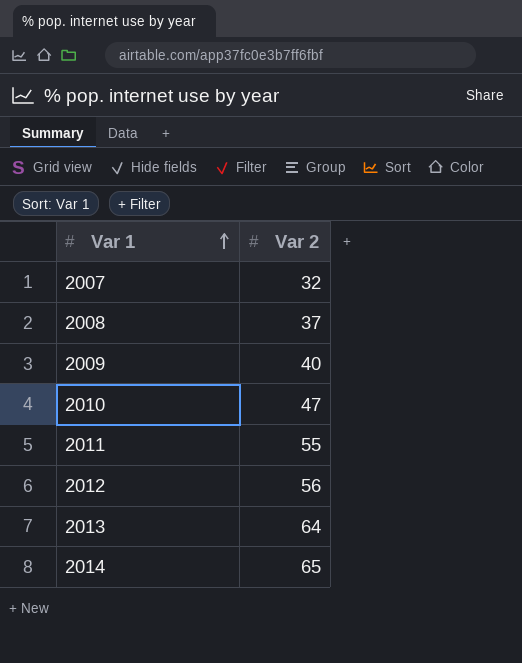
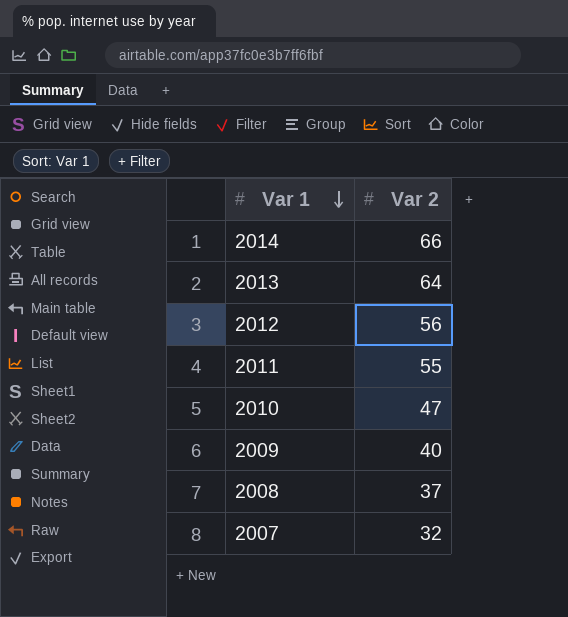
row order: Var 1 ascending -> Var 1 descending
2014 | Var 2: 65 -> 66

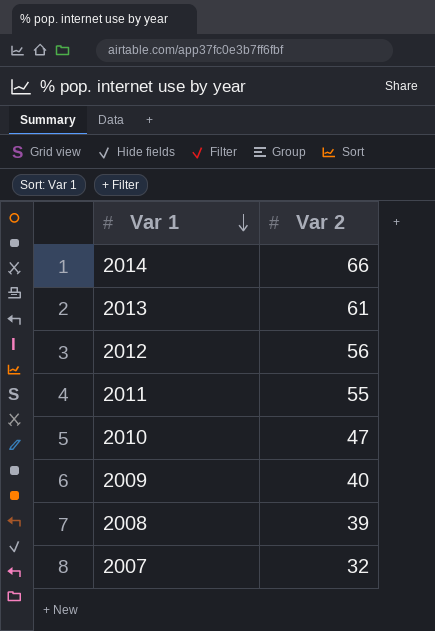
2013 | Var 2: 64 -> 61
2008 | Var 2: 37 -> 39

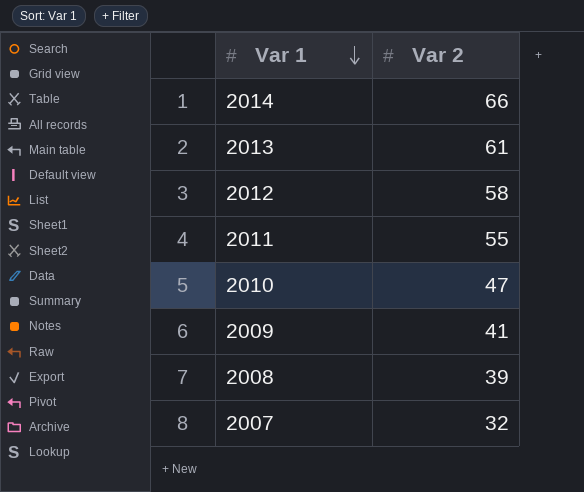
2012 | Var 2: 56 -> 58
2009 | Var 2: 40 -> 41

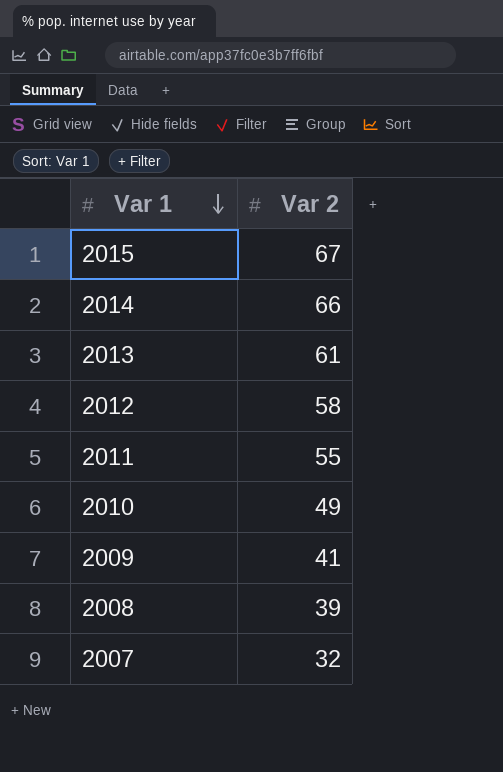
row 2015: none -> 67
2010 | Var 2: 47 -> 49

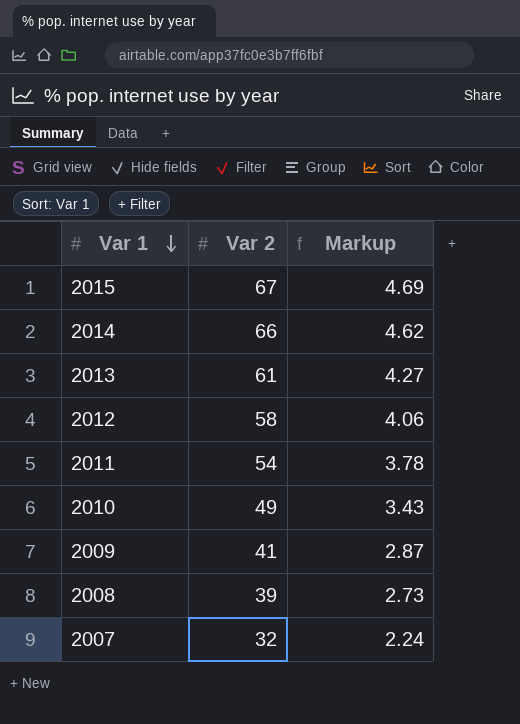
column Markup | formula: none -> [Var 2] * 0.07
2011 | Var 2: 55 -> 54

